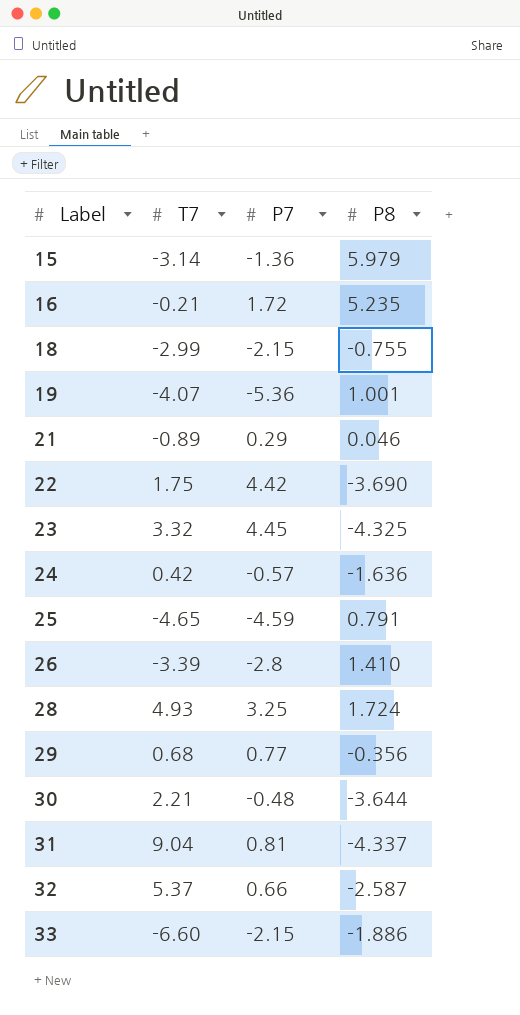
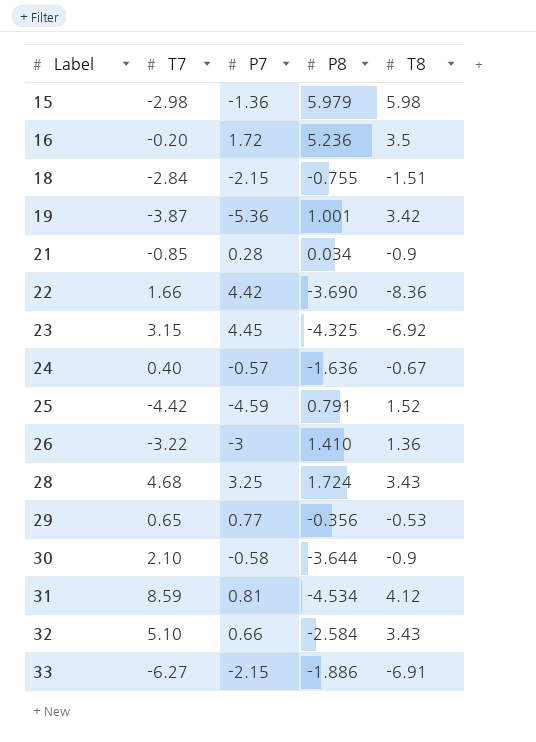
column T8 | position: none -> 5
15 | T7: -3.14 -> -2.98
16 | T7: -0.21 -> -0.20
16 | P8: 5.235 -> 5.236
18 | T7: -2.99 -> -2.84
19 | T7: -4.07 -> -3.87
21 | T7: -0.89 -> -0.85
21 | P7: 0.29 -> 0.28
21 | P8: 0.046 -> 0.034
22 | T7: 1.75 -> 1.66
23 | T7: 3.32 -> 3.15
24 | T7: 0.42 -> 0.40
25 | T7: -4.65 -> -4.42
26 | T7: -3.39 -> -3.22
26 | P7: -2.8 -> -3
28 | T7: 4.93 -> 4.68
29 | T7: 0.68 -> 0.65
30 | T7: 2.21 -> 2.10
30 | P7: -0.48 -> -0.58
31 | T7: 9.04 -> 8.59
31 | P8: -4.337 -> -4.534
32 | T7: 5.37 -> 5.10
32 | P8: -2.587 -> -2.584
33 | T7: -6.60 -> -6.27

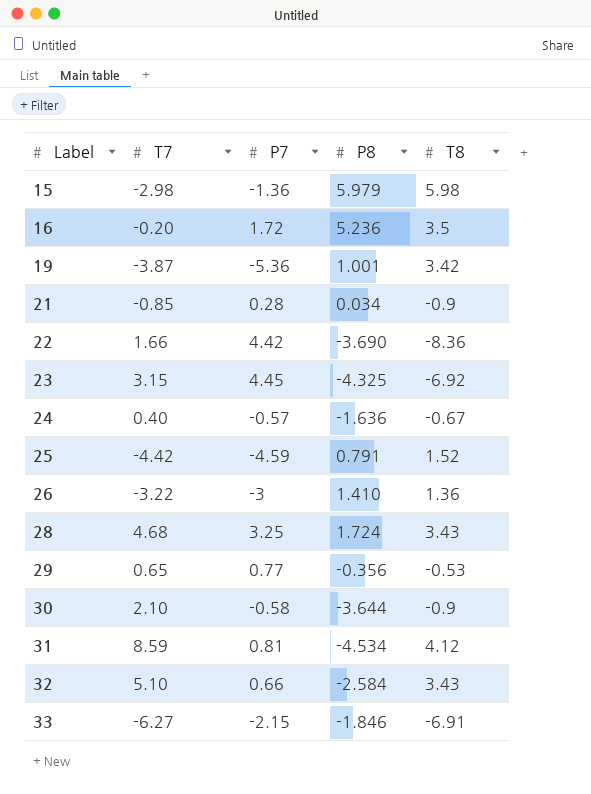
row 18: -2.84 | -2.15 | -0.755 | -1.51 -> none
33 | P8: -1.886 -> -1.846

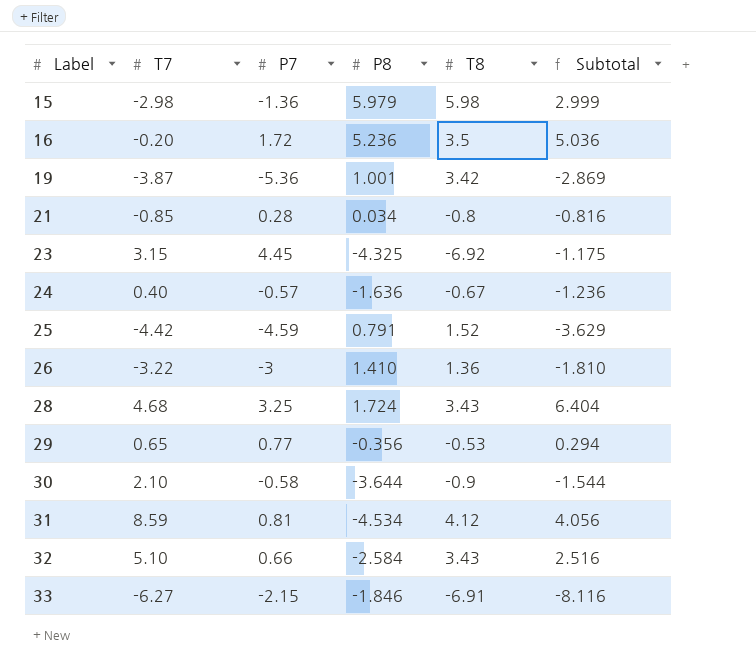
column Subtotal | formula: none -> [T7] + [P8]
row 22: 1.66 | 4.42 | -3.690 | -8.36 -> none
21 | T8: -0.9 -> -0.8

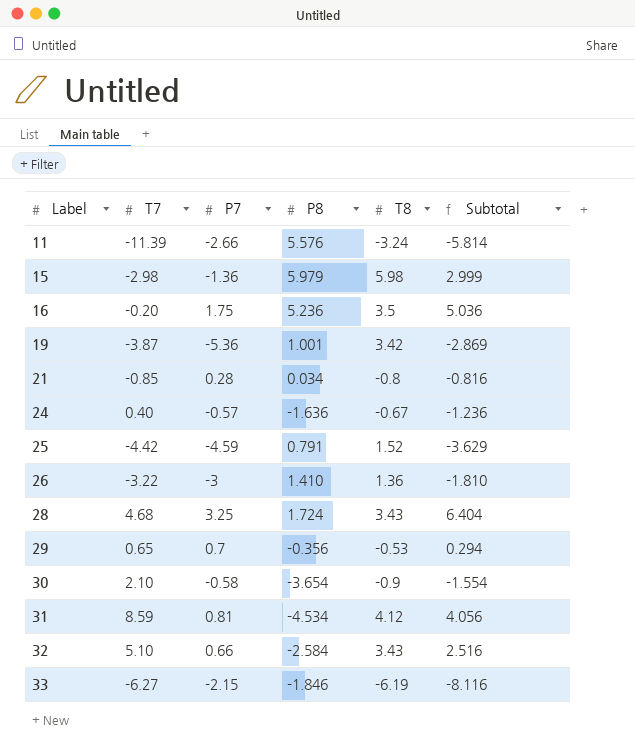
row 23: 3.15 | 4.45 | -4.325 | -6.92 | -1.175 -> none
row 11: none -> -11.39 | -2.66 | 5.576 | -3.24 | -5.814
16 | P7: 1.72 -> 1.75
29 | P7: 0.77 -> 0.7
30 | P8: -3.644 -> -3.654
30 | Subtotal: -1.544 -> -1.554
33 | T8: -6.91 -> -6.19

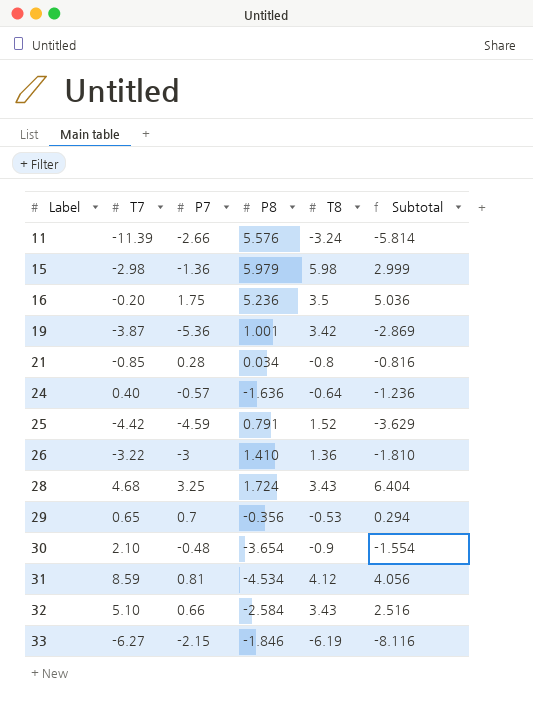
24 | T8: -0.67 -> -0.64
30 | P7: -0.58 -> -0.48

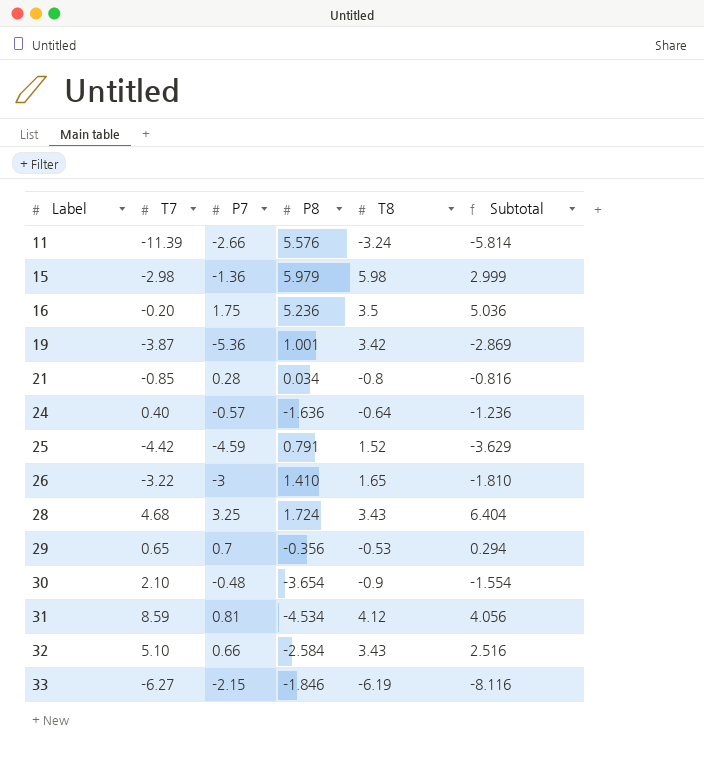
26 | T8: 1.36 -> 1.65

